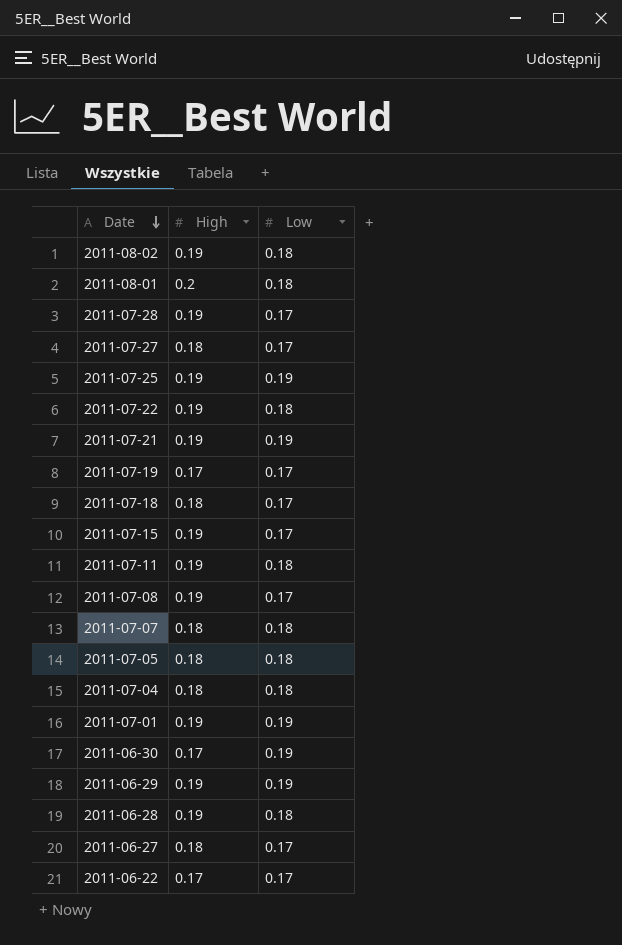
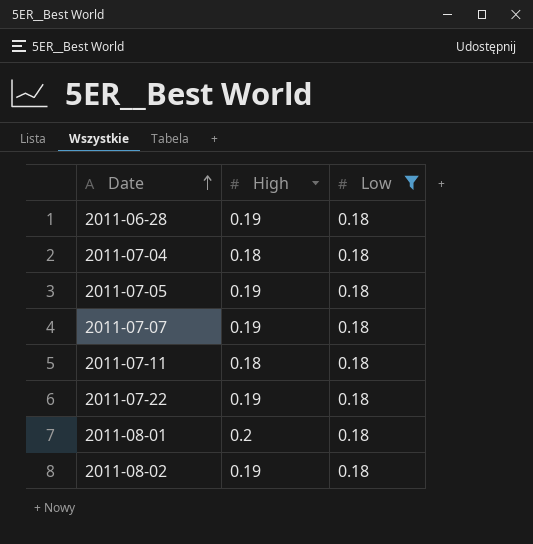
filter: none -> Low = 0.18
row order: Date descending -> Date ascending
2011-07-05 | High: 0.18 -> 0.19
2011-07-07 | High: 0.18 -> 0.19
2011-07-11 | High: 0.19 -> 0.18

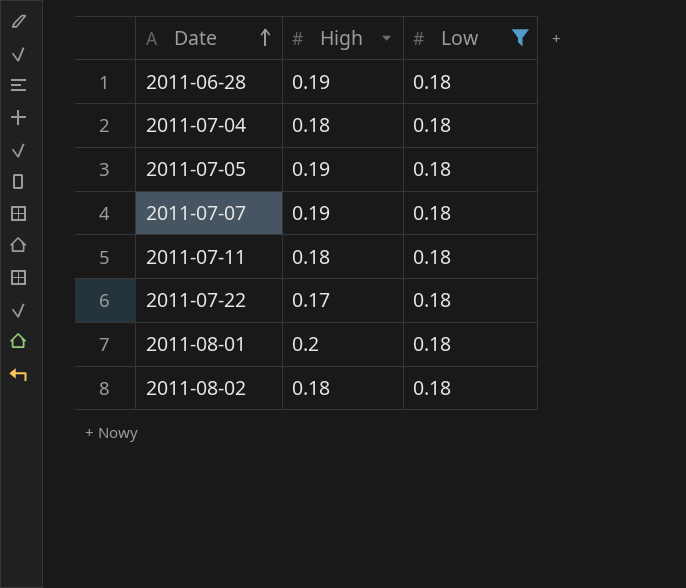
2011-07-22 | High: 0.19 -> 0.17
2011-08-02 | High: 0.19 -> 0.18

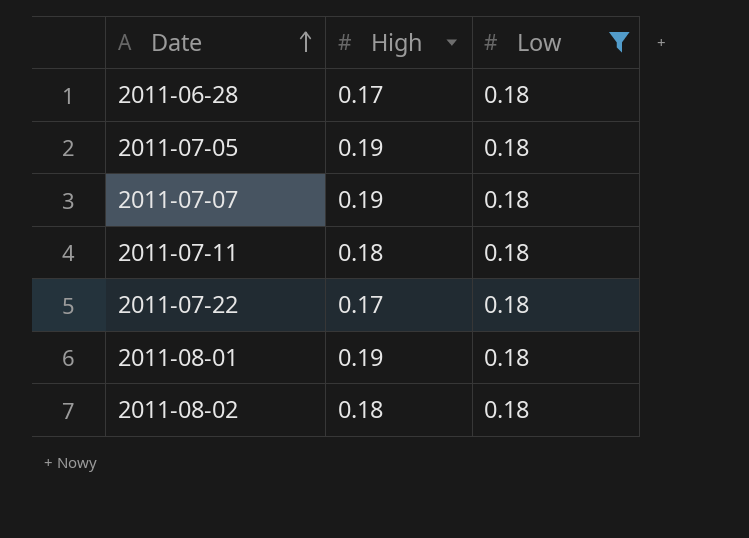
row 2011-07-04: 0.18 | 0.18 -> none
2011-06-28 | High: 0.19 -> 0.17
2011-08-01 | High: 0.2 -> 0.19

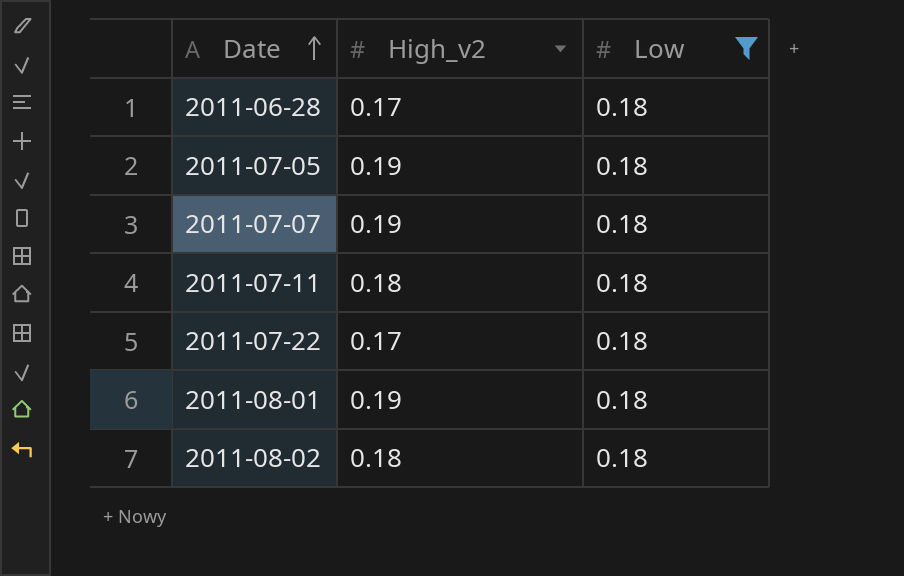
column name: High -> High_v2

